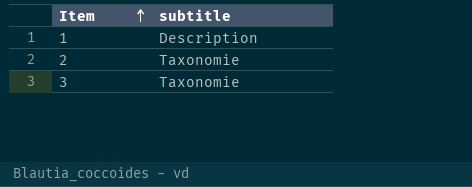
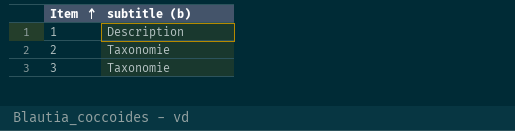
column name: subtitle -> subtitle (b)

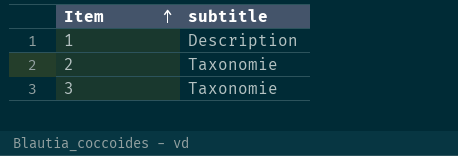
column name: subtitle (b) -> subtitle

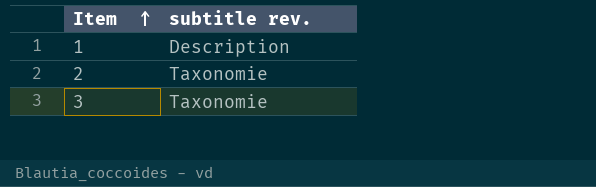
column name: subtitle -> subtitle rev.

